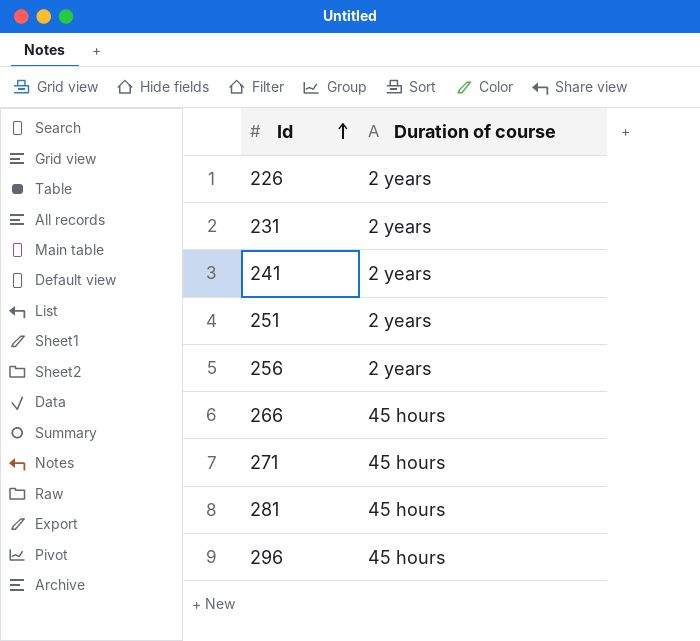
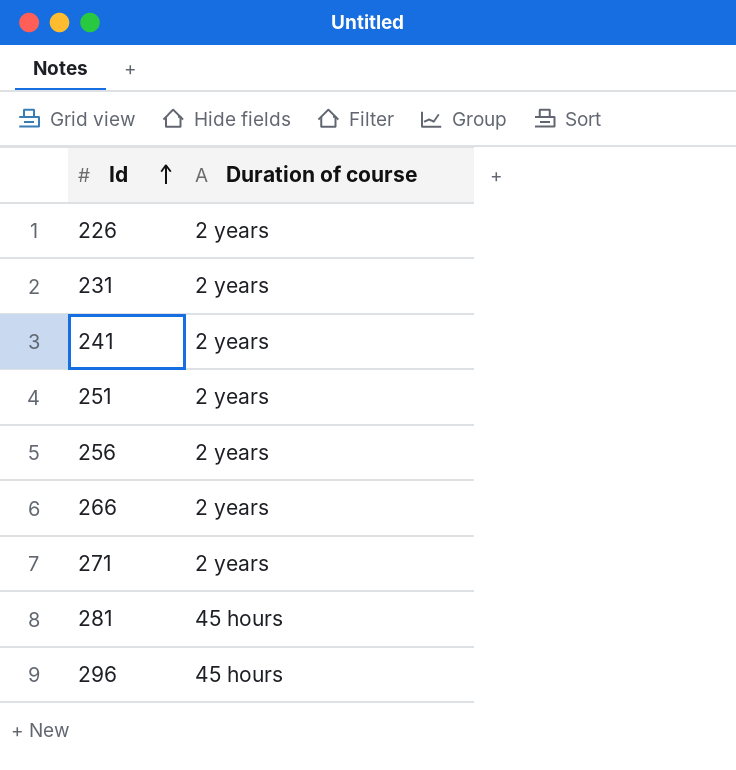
266 | Duration of course: 45 hours -> 2 years
271 | Duration of course: 45 hours -> 2 years

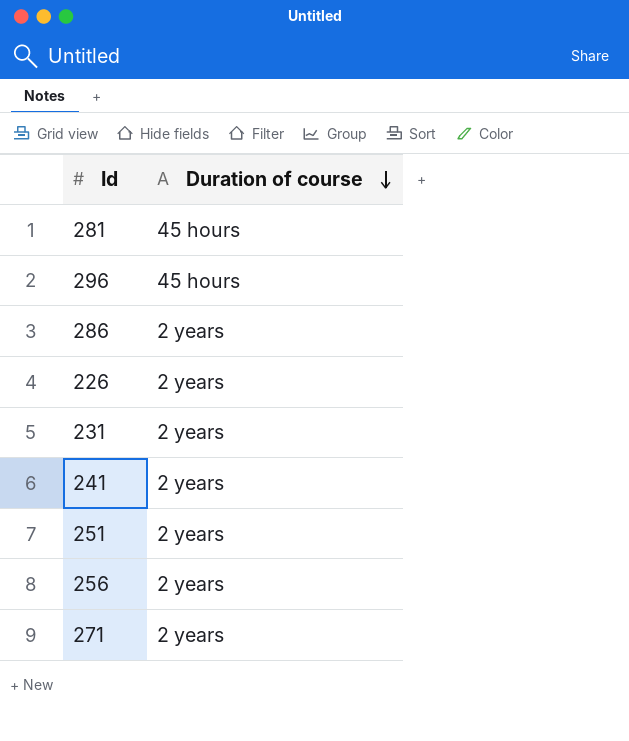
row order: Id ascending -> Duration of course descending
row 266: 2 years -> none
row 286: none -> 2 years

